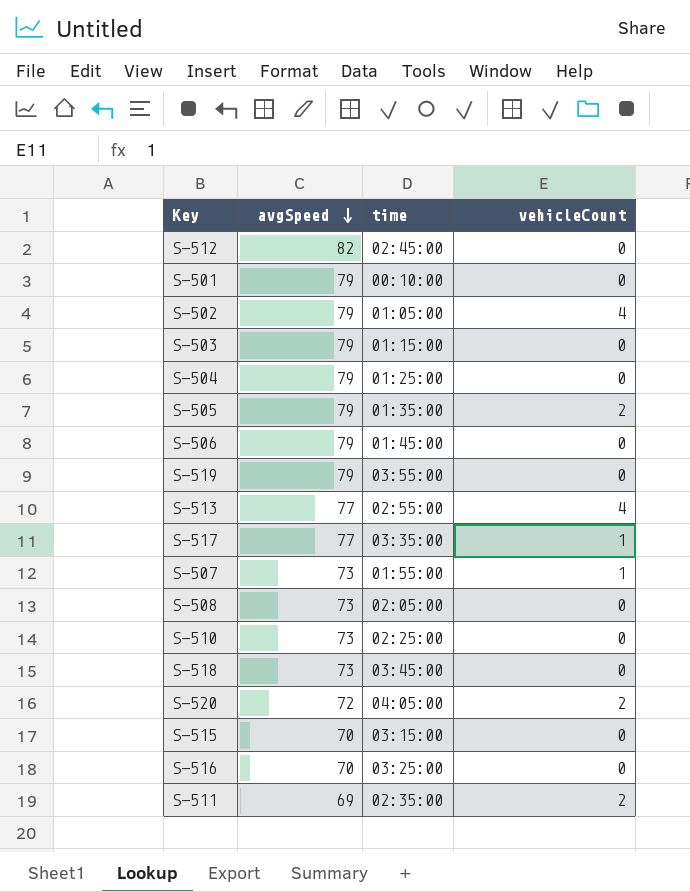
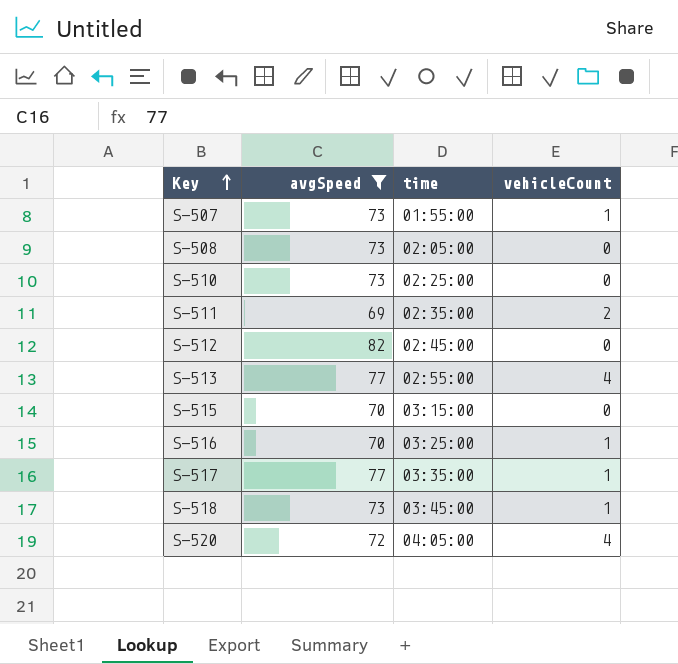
filter: none -> avgSpeed != 79
row order: avgSpeed descending -> Key ascending
S-516 | vehicleCount: 0 -> 1
S-518 | vehicleCount: 0 -> 1
S-520 | vehicleCount: 2 -> 4

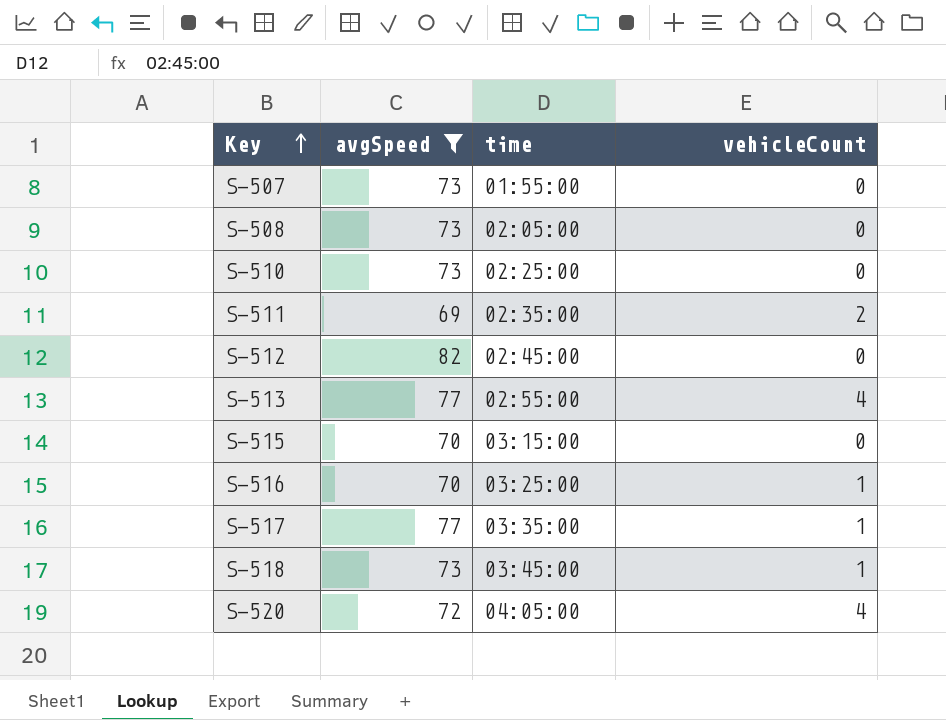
S-507 | vehicleCount: 1 -> 0

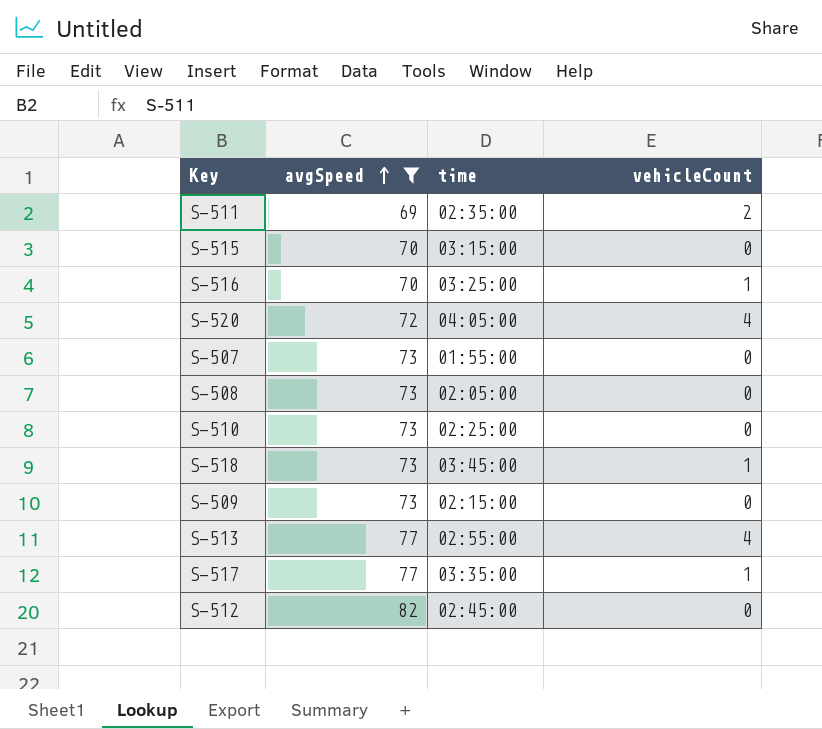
row order: Key ascending -> avgSpeed ascending
row S-509: none -> 73 | 02:15:00 | 0

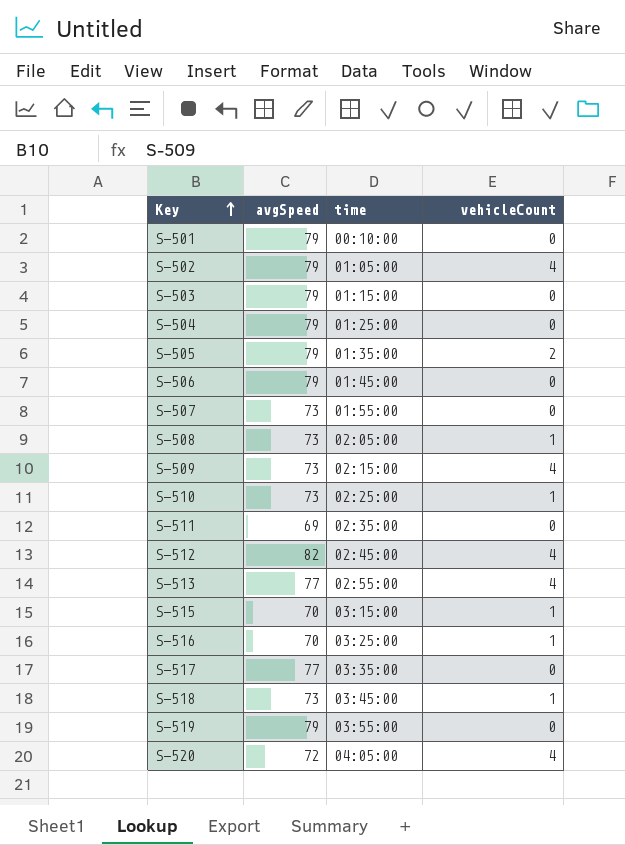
filter: avgSpeed != 79 -> none
row order: avgSpeed ascending -> Key ascending
S-508 | vehicleCount: 0 -> 1
S-509 | vehicleCount: 0 -> 4
S-510 | vehicleCount: 0 -> 1
S-511 | vehicleCount: 2 -> 0
S-512 | vehicleCount: 0 -> 4
S-515 | vehicleCount: 0 -> 1
S-517 | vehicleCount: 1 -> 0

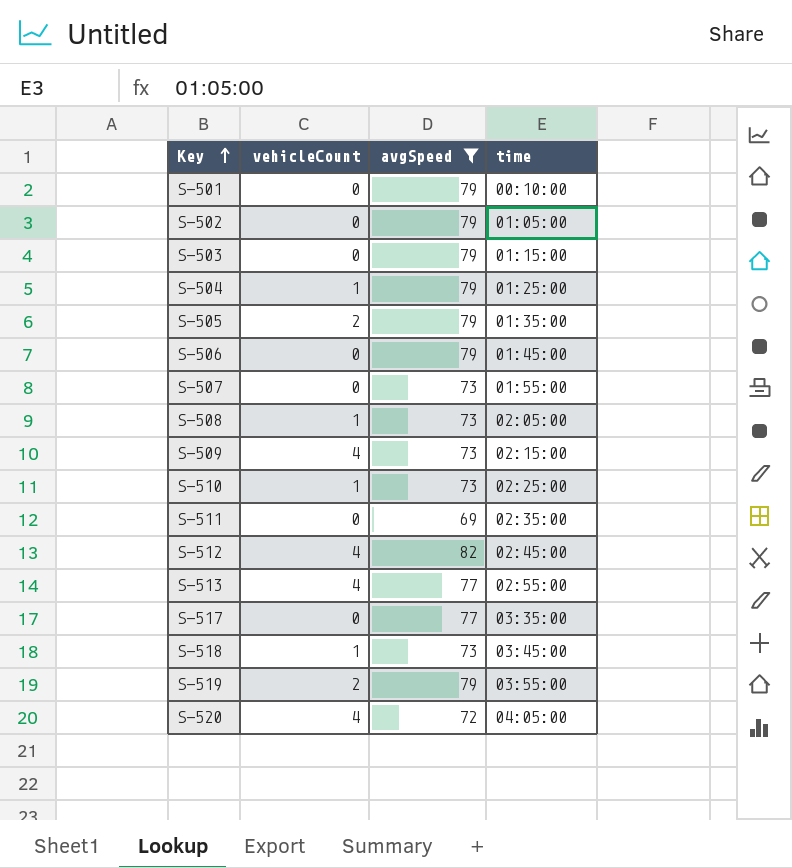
filter: none -> avgSpeed != 70
column vehicleCount | position: 4 -> 2
S-502 | vehicleCount: 4 -> 0
S-504 | vehicleCount: 0 -> 1
S-519 | vehicleCount: 0 -> 2

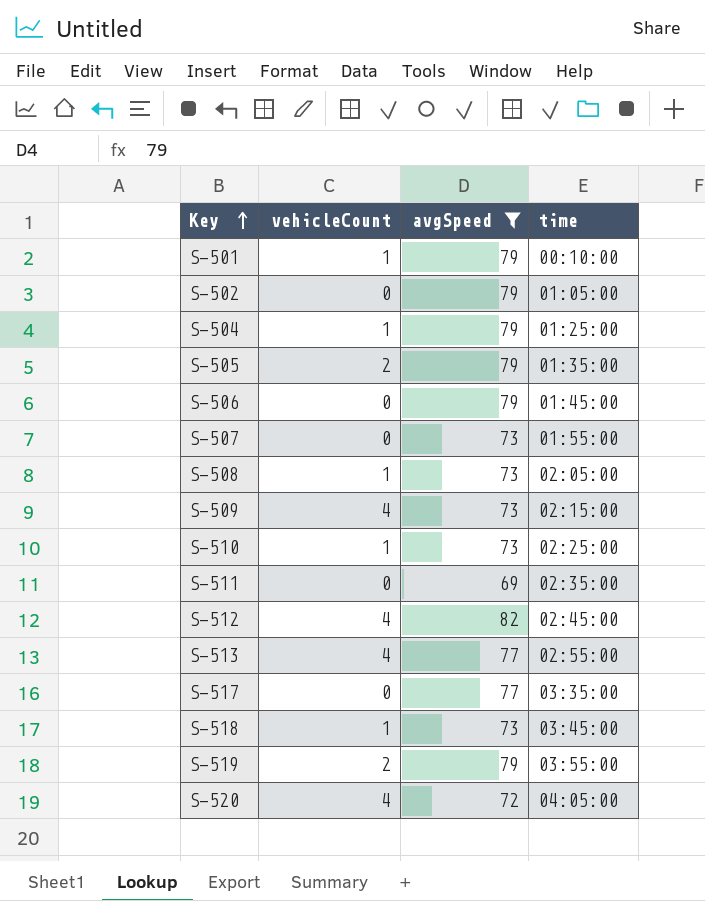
row S-503: 0 | 79 | 01:15:00 -> none
S-501 | vehicleCount: 0 -> 1

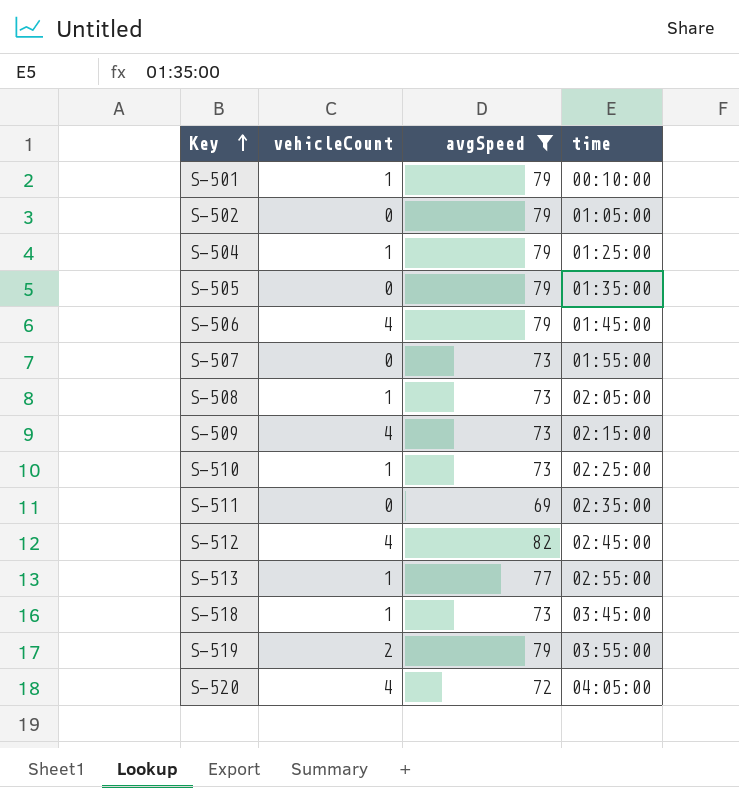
row S-517: 0 | 77 | 03:35:00 -> none
S-505 | vehicleCount: 2 -> 0
S-506 | vehicleCount: 0 -> 4
S-513 | vehicleCount: 4 -> 1

